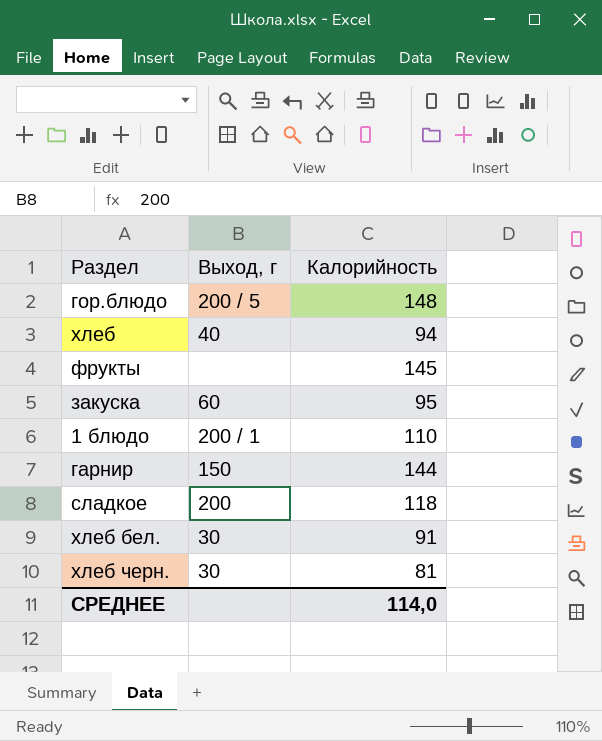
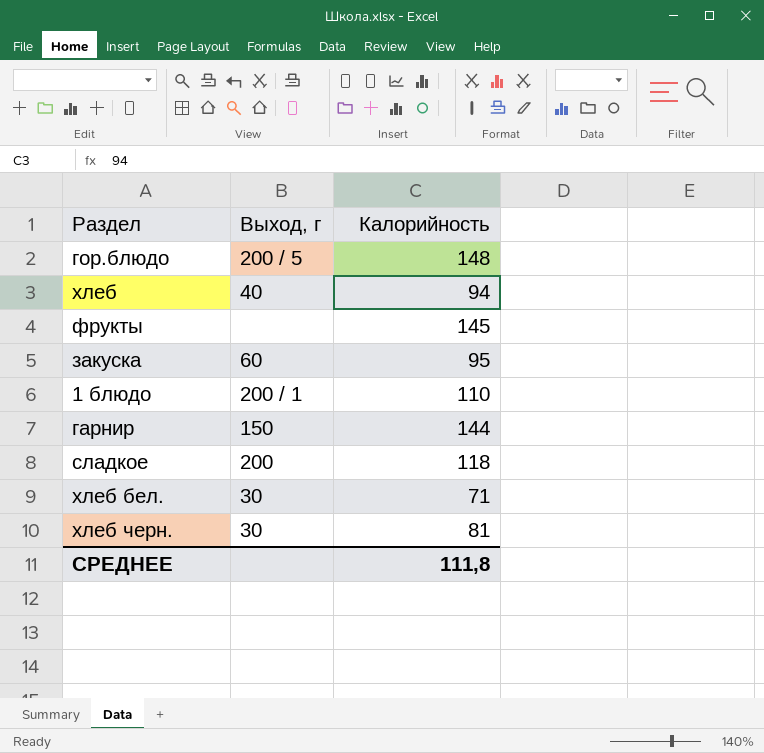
хлеб бел. | Калорийность: 91 -> 71
СРЕДНЕЕ | Калорийность: 114,0 -> 111,8

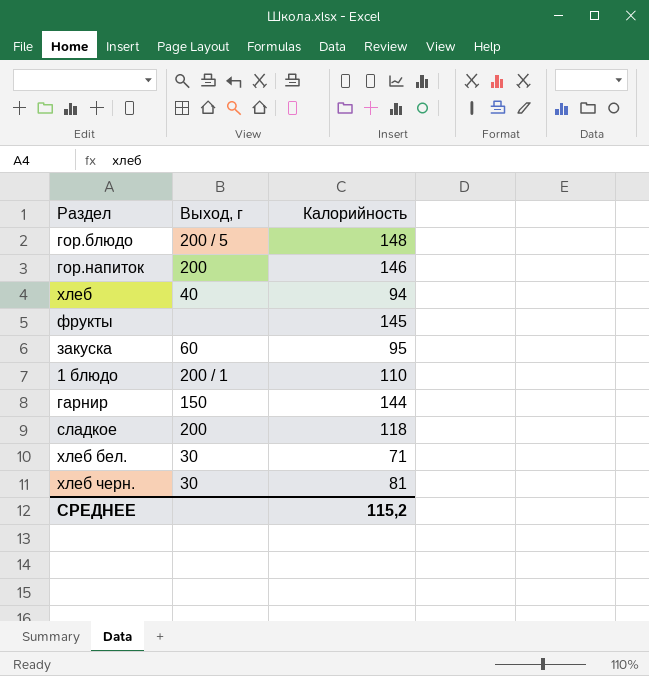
row гор.напиток: none -> 200 | 146
СРЕДНЕЕ | Калорийность: 111,8 -> 115,2

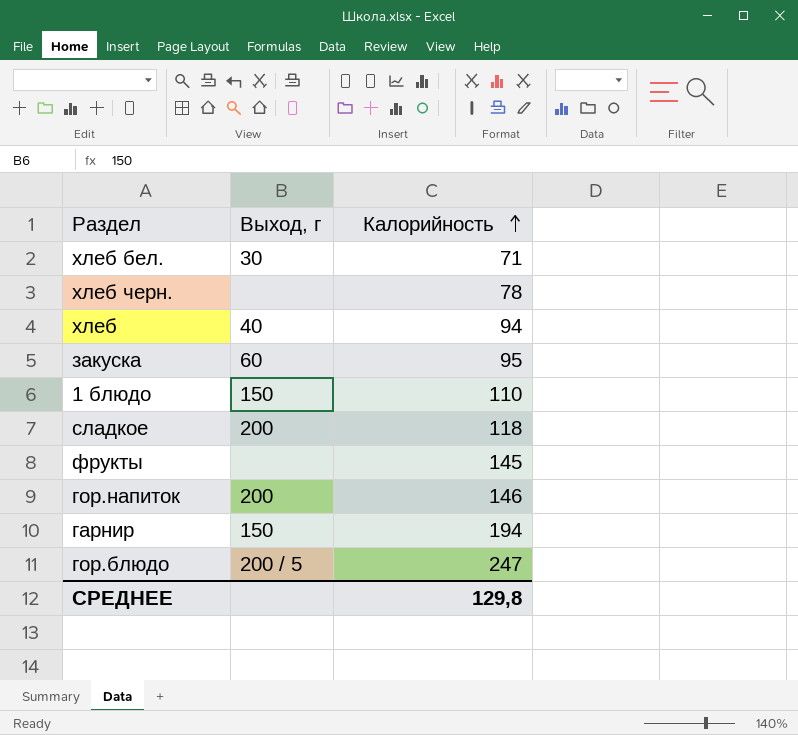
row order: none -> Калорийность ascending
хлеб черн. | Выход, г: 30 -> none
хлеб черн. | Калорийность: 81 -> 78
1 блюдо | Выход, г: 200 / 1 -> 150
гарнир | Калорийность: 144 -> 194
гор.блюдо | Калорийность: 148 -> 247
СРЕДНЕЕ | Калорийность: 115,2 -> 129,8

